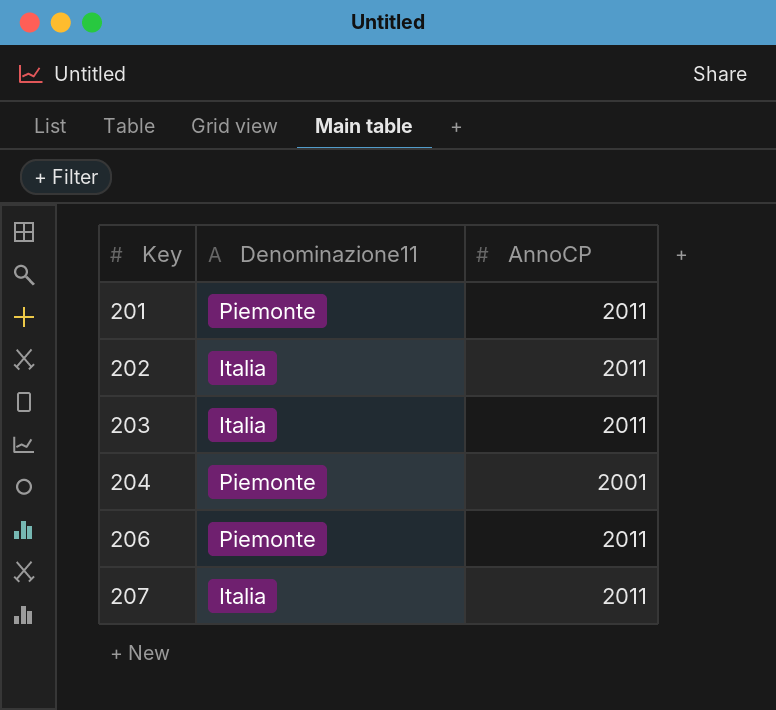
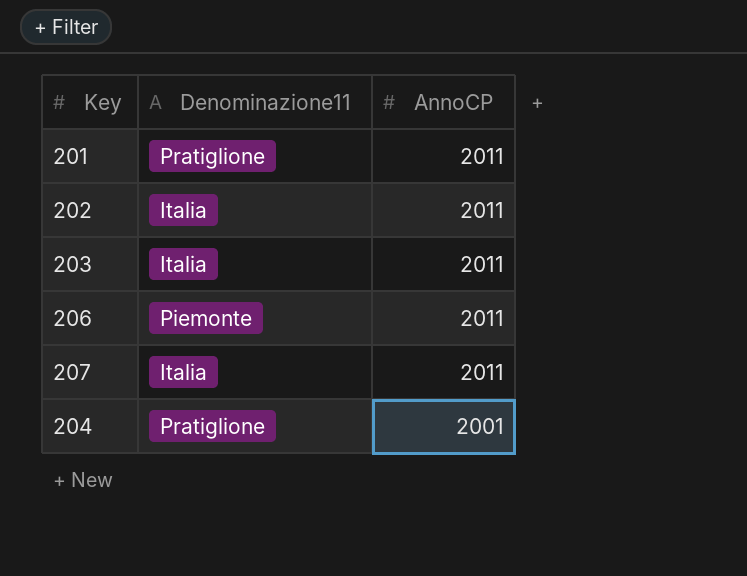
row order: Key ascending -> AnnoCP descending
201 | Denominazione11: Piemonte -> Pratiglione
204 | Denominazione11: Piemonte -> Pratiglione

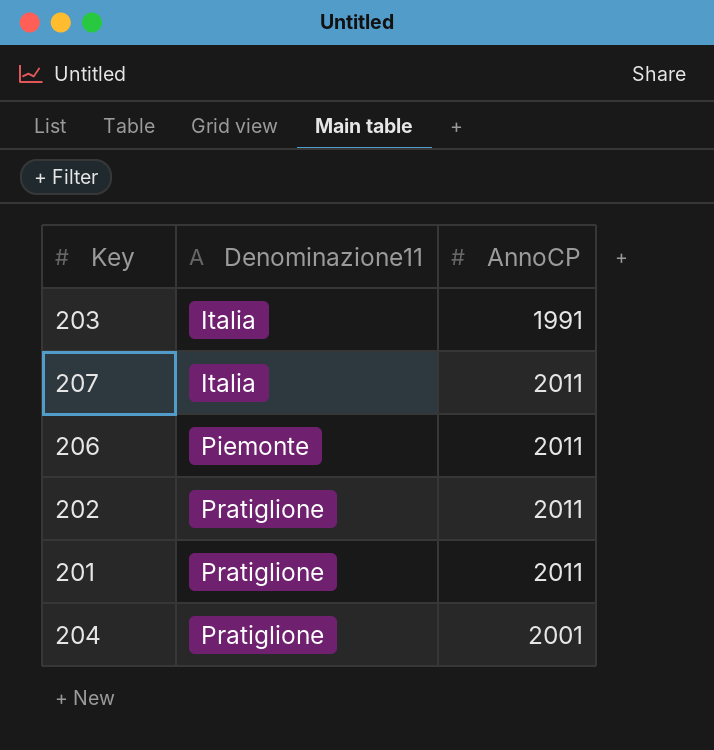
row order: AnnoCP descending -> Denominazione11 ascending
203 | AnnoCP: 2011 -> 1991
202 | Denominazione11: Italia -> Pratiglione

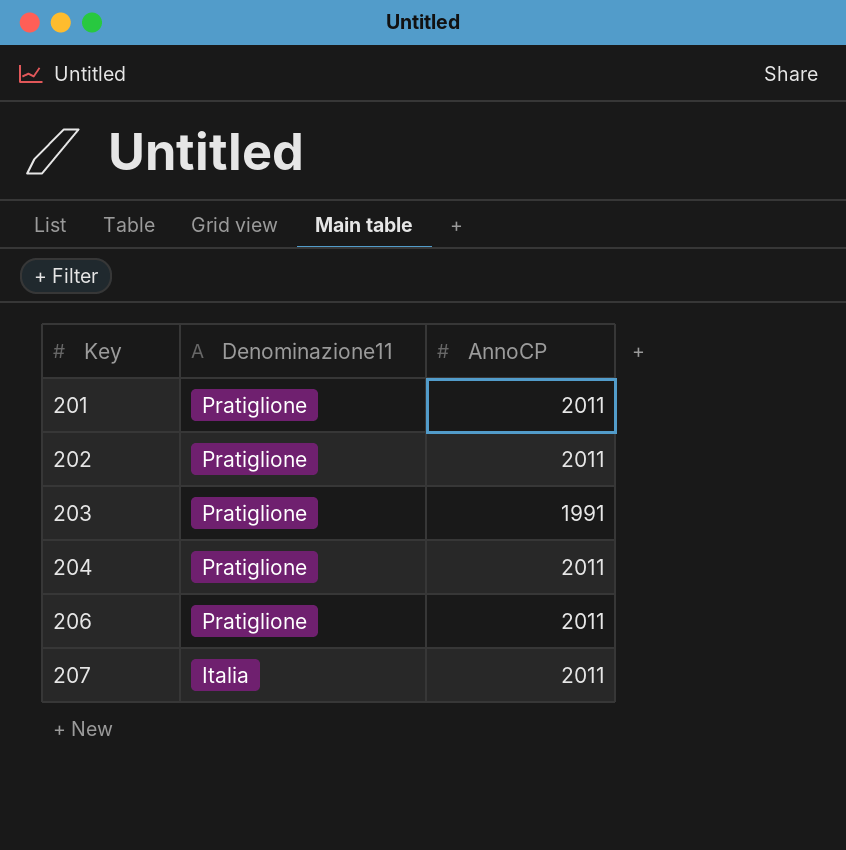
row order: Denominazione11 ascending -> Key ascending
203 | Denominazione11: Italia -> Pratiglione
204 | AnnoCP: 2001 -> 2011
206 | Denominazione11: Piemonte -> Pratiglione

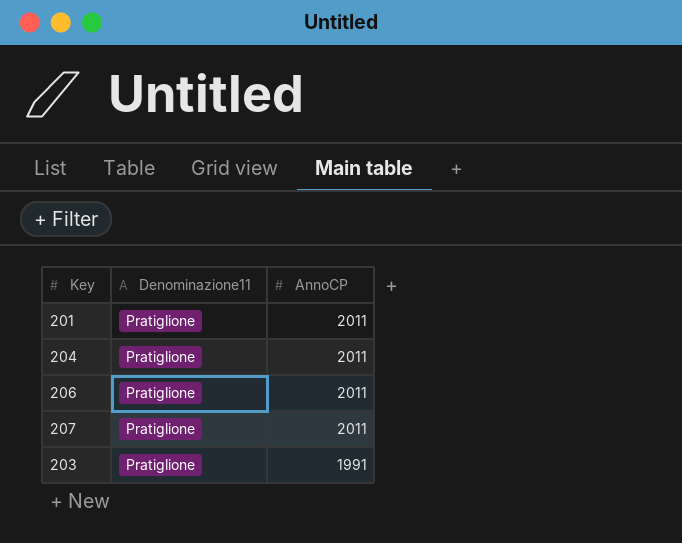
row order: Key ascending -> AnnoCP descending
row 202: Pratiglione | 2011 -> none
207 | Denominazione11: Italia -> Pratiglione

